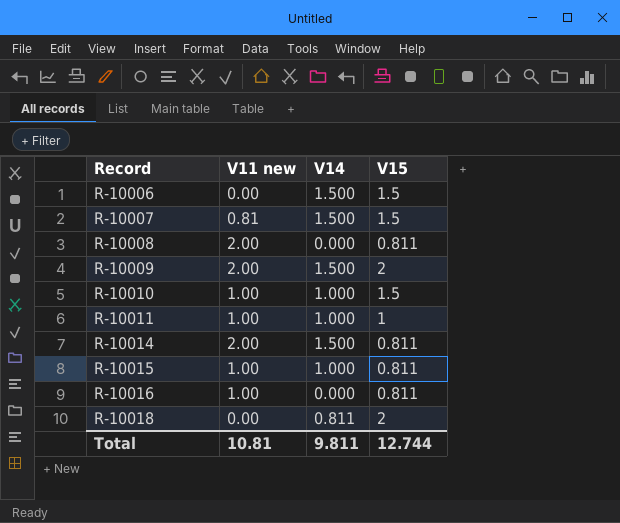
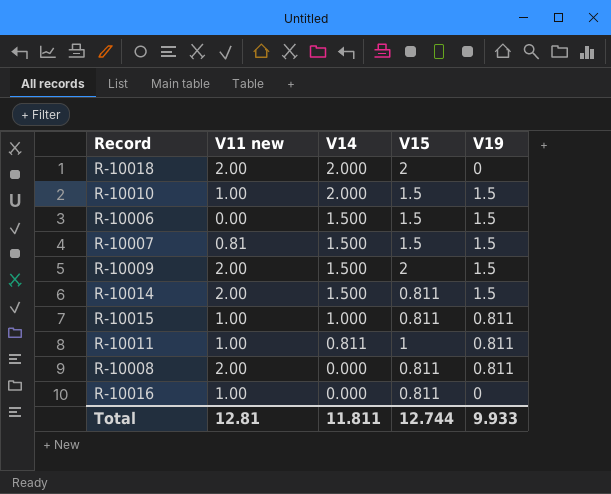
row order: Record ascending -> V14 descending
column V19 | position: none -> 5
R-10018 | V11 new: 0.00 -> 2.00
R-10018 | V14: 0.811 -> 2.000
R-10010 | V14: 1.000 -> 2.000
R-10011 | V14: 1.000 -> 0.811
Total | V11 new: 10.81 -> 12.81
Total | V14: 9.811 -> 11.811

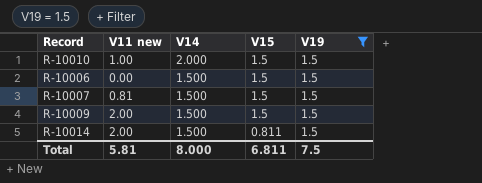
filter: none -> V19 = 1.5
R-10009 | V15: 2 -> 1.5
Total | V11 new: 12.81 -> 5.81
Total | V14: 11.811 -> 8.000
Total | V15: 12.744 -> 6.811
Total | V19: 9.933 -> 7.5

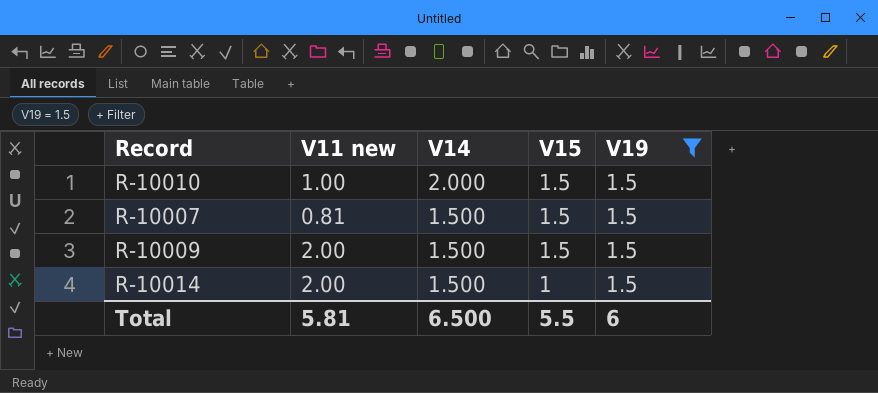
row R-10006: 0.00 | 1.500 | 1.5 | 1.5 -> none
R-10014 | V15: 0.811 -> 1
Total | V14: 8.000 -> 6.500
Total | V15: 6.811 -> 5.5
Total | V19: 7.5 -> 6

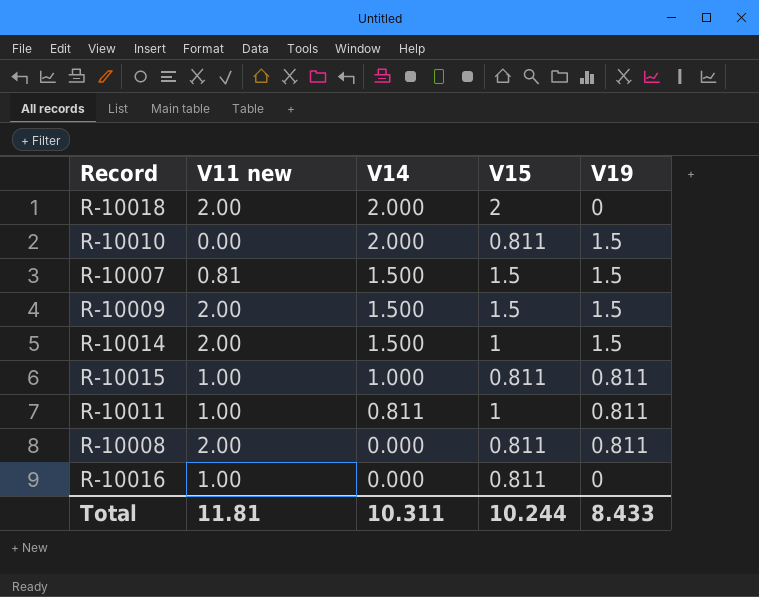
filter: V19 = 1.5 -> none
R-10010 | V11 new: 1.00 -> 0.00
R-10010 | V15: 1.5 -> 0.811
Total | V11 new: 5.81 -> 11.81
Total | V14: 6.500 -> 10.311
Total | V15: 5.5 -> 10.244
Total | V19: 6 -> 8.433

